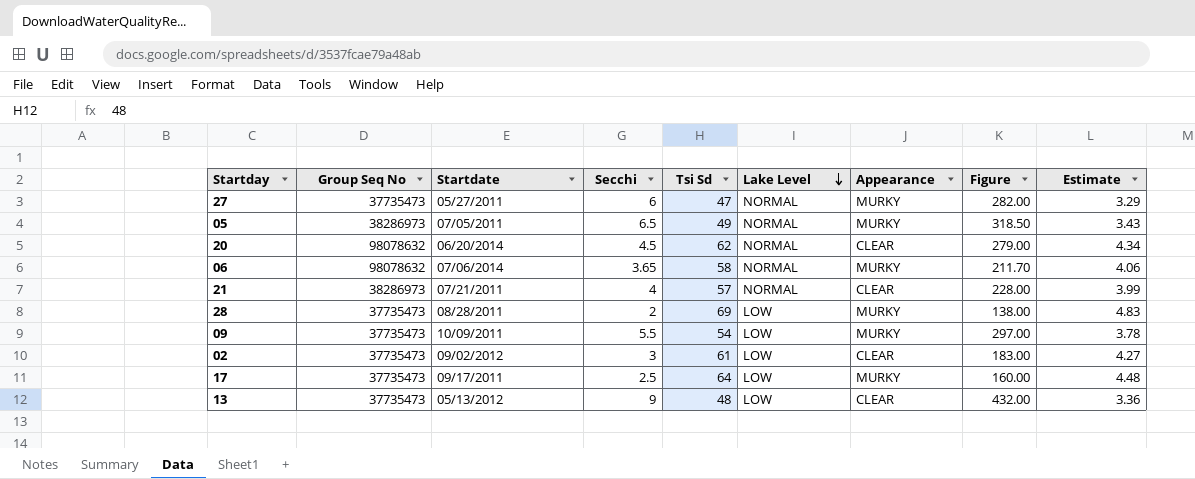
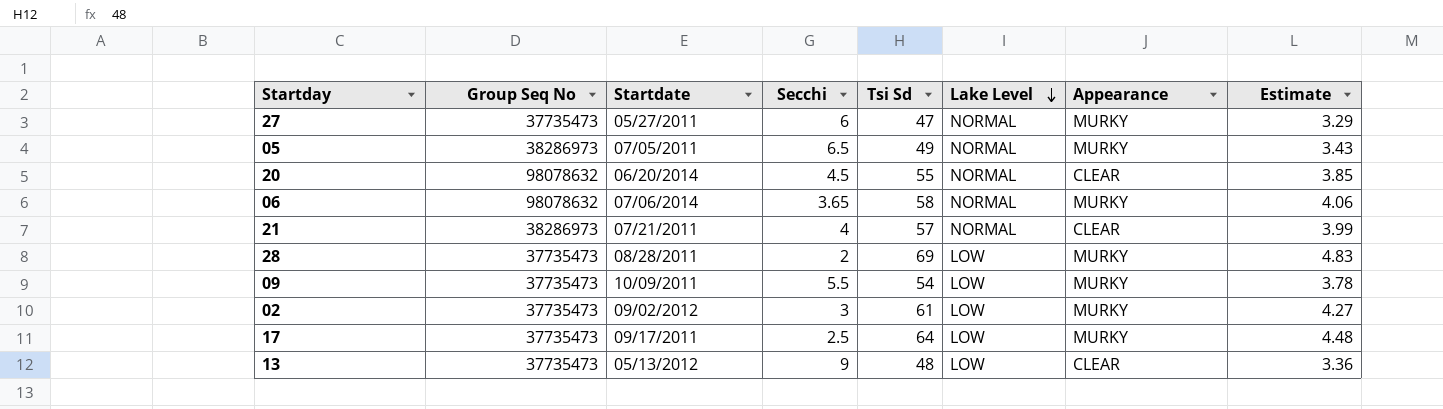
column Figure | formula: [Secchi] * [Tsi Sd] -> none
20 | Tsi Sd: 62 -> 55
20 | Estimate: 4.34 -> 3.85
02 | Appearance: CLEAR -> MURKY

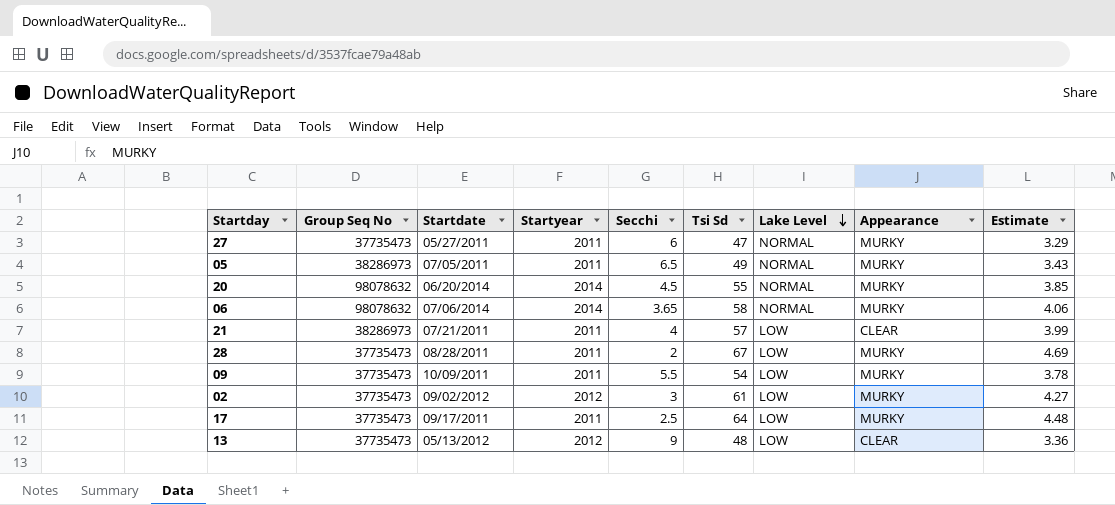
column Startyear | position: none -> 4
20 | Appearance: CLEAR -> MURKY
21 | Lake Level: NORMAL -> LOW
28 | Tsi Sd: 69 -> 67
28 | Estimate: 4.83 -> 4.69

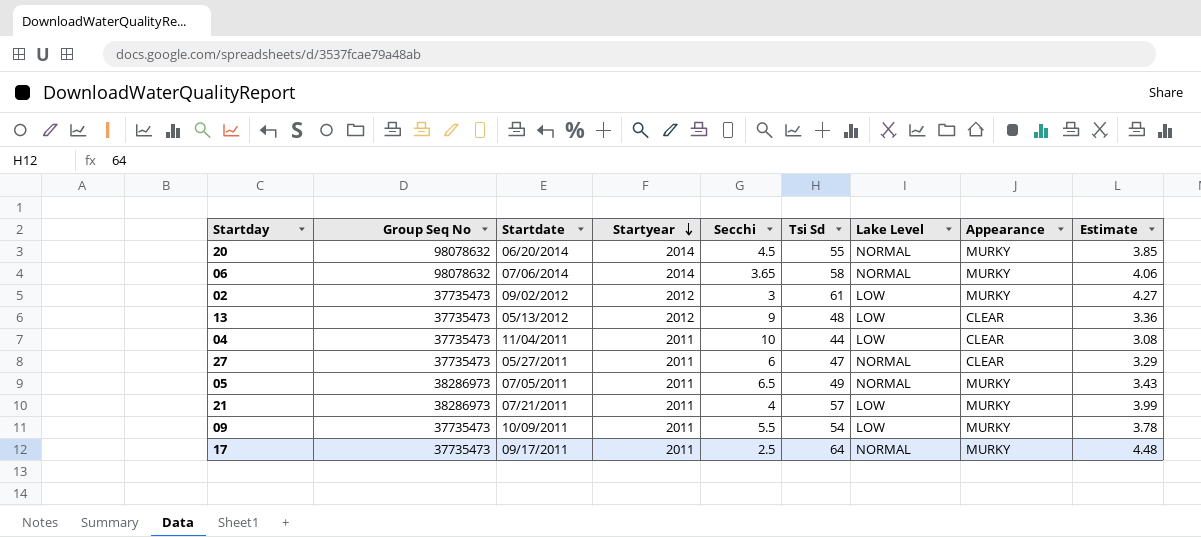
row order: Lake Level descending -> Startyear descending
row 28: 37735473 | 08/28/2011 | 2011 | 2 | 67 | LOW | MURKY | 4.69 -> none
row 04: none -> 37735473 | 11/04/2011 | 2011 | 10 | 44 | LOW | CLEAR | 3.08
27 | Appearance: MURKY -> CLEAR
21 | Appearance: CLEAR -> MURKY
17 | Lake Level: LOW -> NORMAL

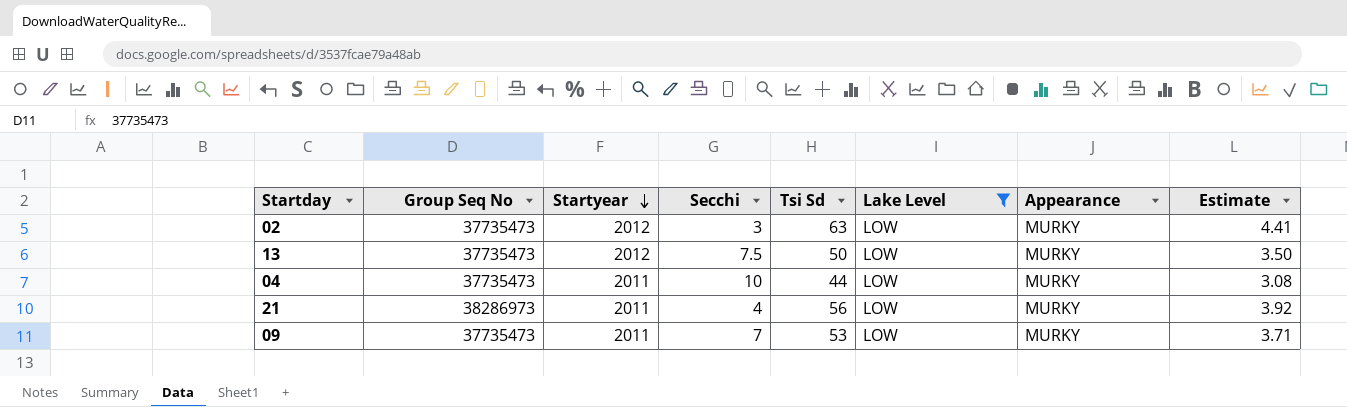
filter: none -> Lake Level = LOW
column Startdate | position: 3 -> none
02 | Tsi Sd: 61 -> 63
02 | Estimate: 4.27 -> 4.41
13 | Secchi: 9 -> 7.5
13 | Tsi Sd: 48 -> 50
13 | Appearance: CLEAR -> MURKY
13 | Estimate: 3.36 -> 3.50
04 | Appearance: CLEAR -> MURKY
21 | Tsi Sd: 57 -> 56
21 | Estimate: 3.99 -> 3.92
09 | Secchi: 5.5 -> 7
09 | Tsi Sd: 54 -> 53
09 | Estimate: 3.78 -> 3.71

